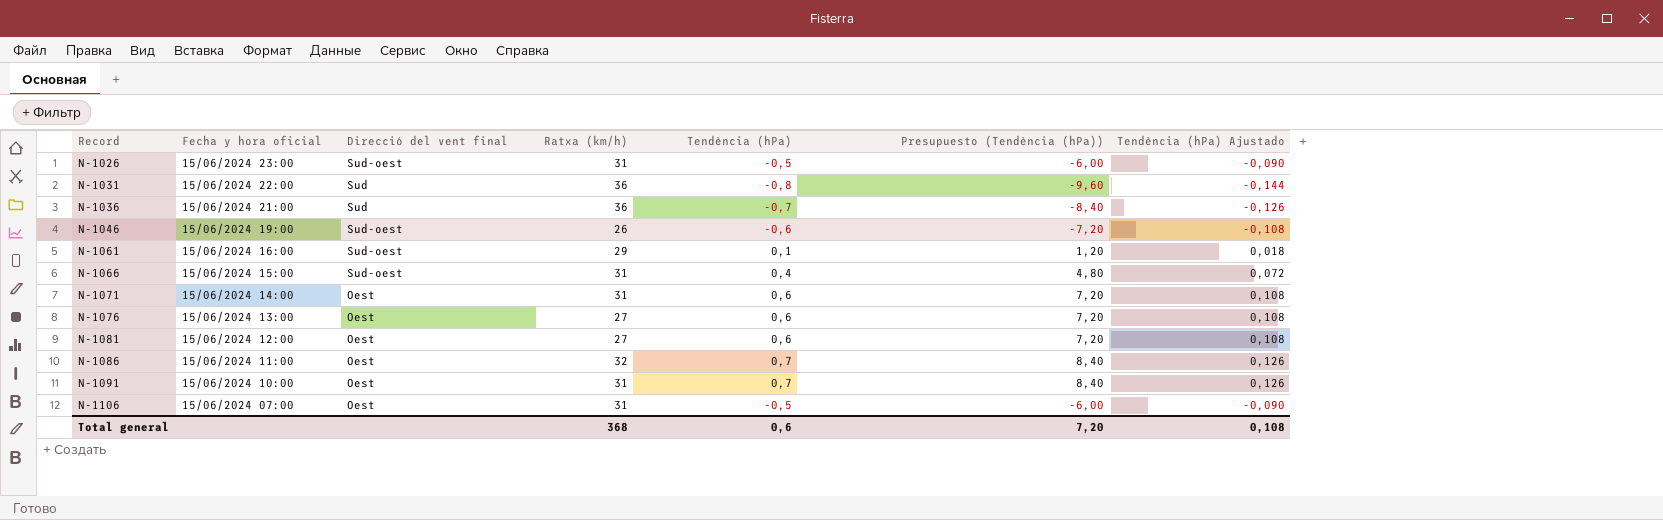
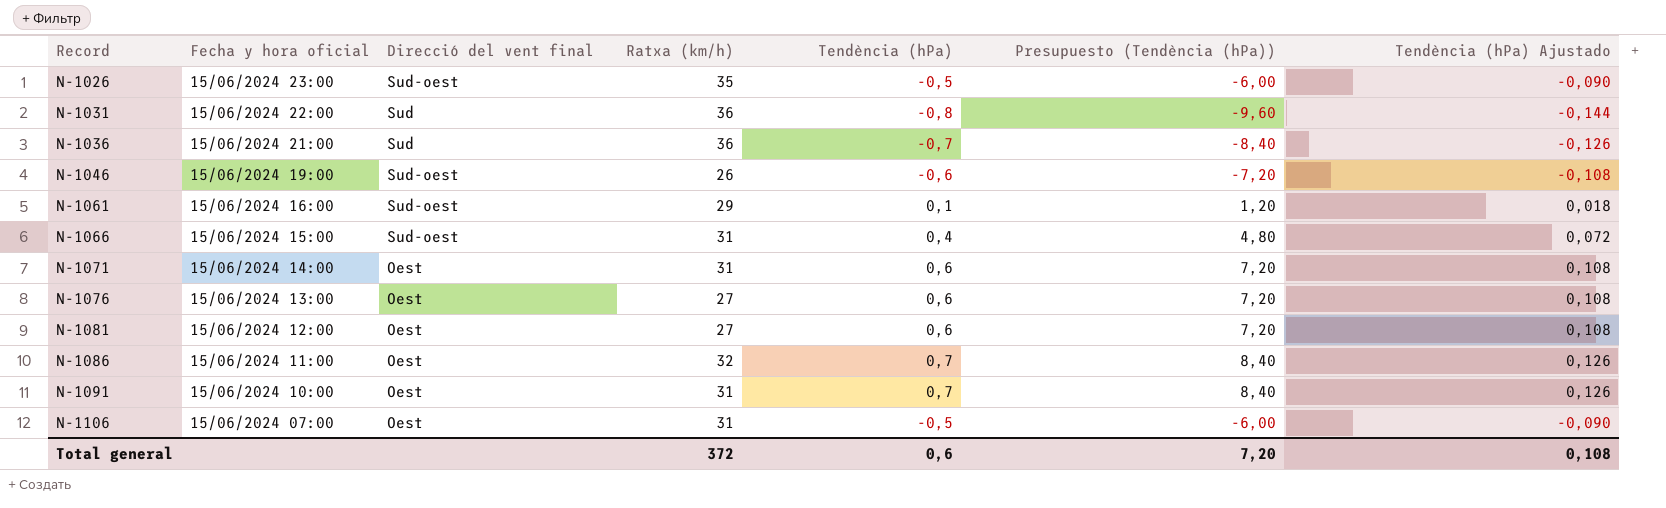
N-1026 | Ratxa (km/h): 31 -> 35
Total general | Ratxa (km/h): 368 -> 372

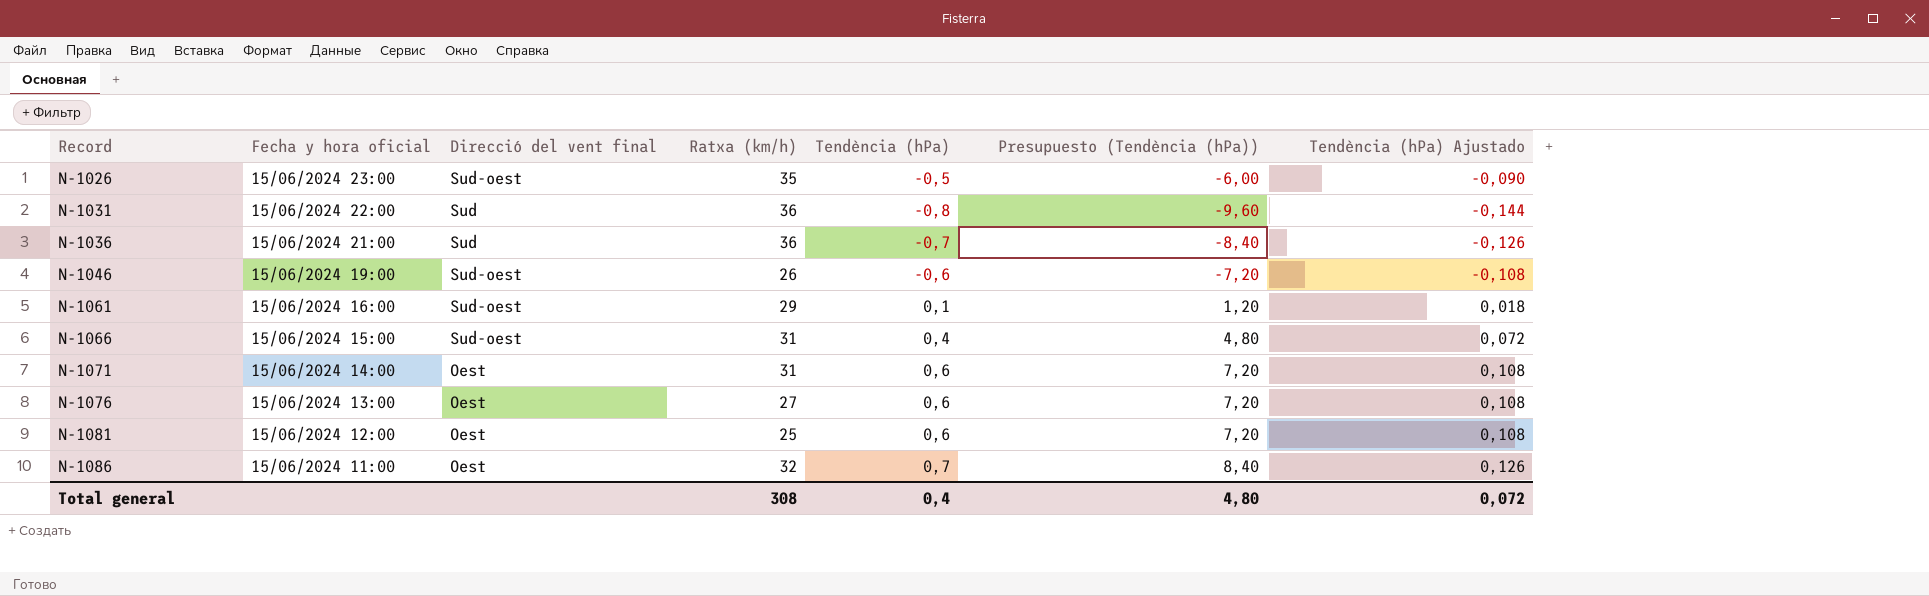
row N-1091: 15/06/2024 10:00 | Oest | 31 | 0,7 | 8,40 | 0,126 -> none
row N-1106: 15/06/2024 07:00 | Oest | 31 | -0,5 | -6,00 | -0,090 -> none
N-1081 | Ratxa (km/h): 27 -> 25
Total general | Ratxa (km/h): 372 -> 308
Total general | Tendència (hPa): 0,6 -> 0,4
Total general | Presupuesto (Tendència (hPa)): 7,20 -> 4,80
Total general | Tendència (hPa) Ajustado: 0,108 -> 0,072

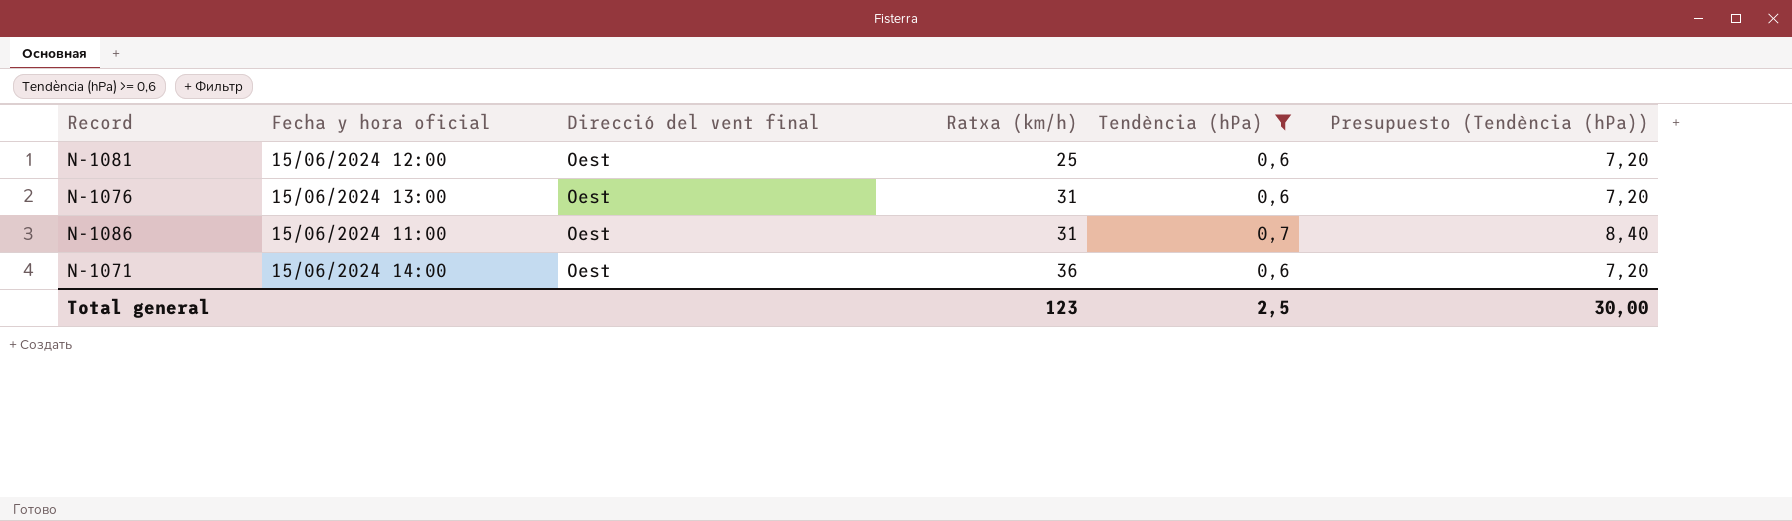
filter: none -> Tendència (hPa) >= 0,6
row order: Record ascending -> Ratxa (km/h) ascending
column Tendència (hPa) Ajustado | formula: [Tendència (hPa)] * 0,18 -> none
N-1076 | Ratxa (km/h): 27 -> 31
N-1086 | Ratxa (km/h): 32 -> 31
N-1071 | Ratxa (km/h): 31 -> 36
Total general | Ratxa (km/h): 308 -> 123
Total general | Tendència (hPa): 0,4 -> 2,5
Total general | Presupuesto (Tendència (hPa)): 4,80 -> 30,00

